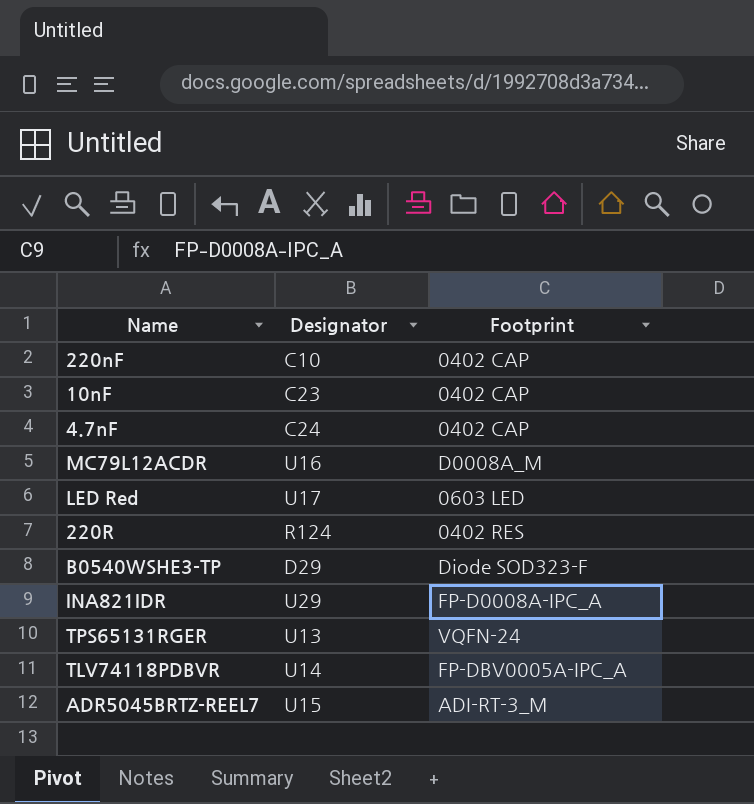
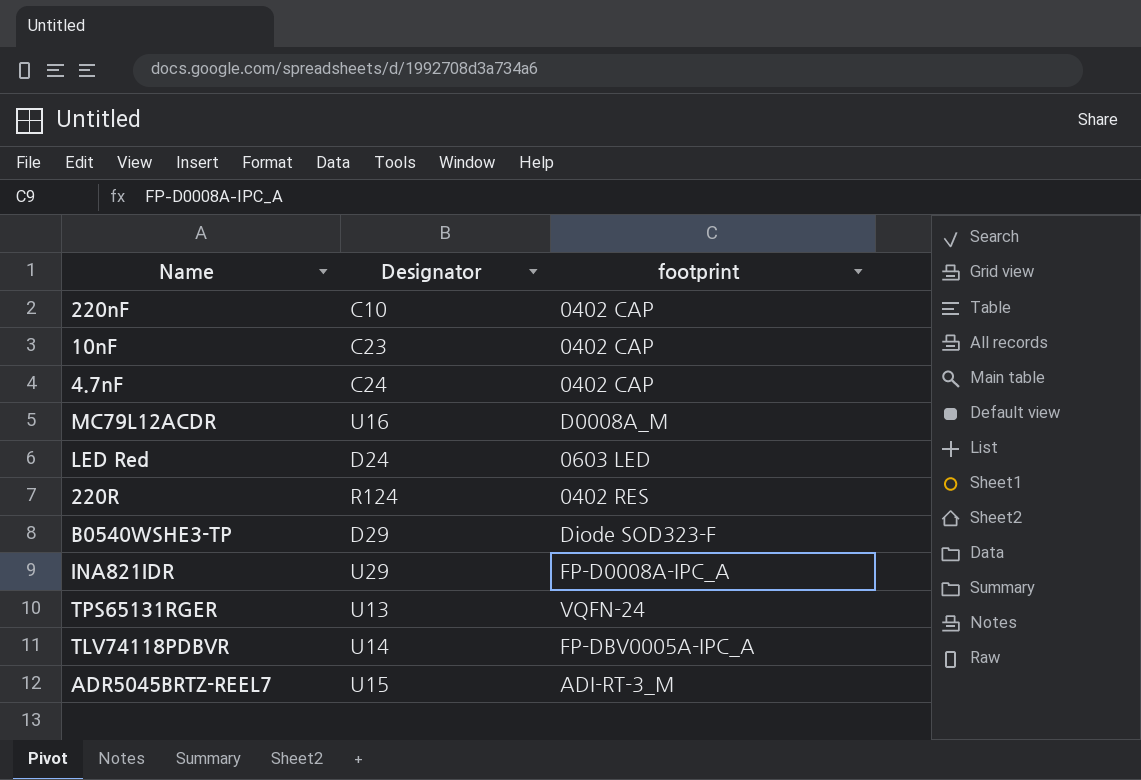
column name: Footprint -> footprint
LED Red | Designator: U17 -> D24

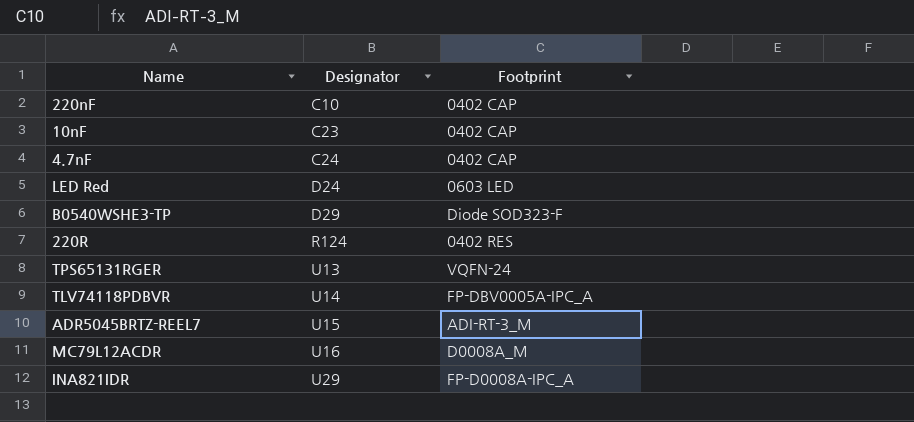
row order: none -> Designator ascending
column name: footprint -> Footprint

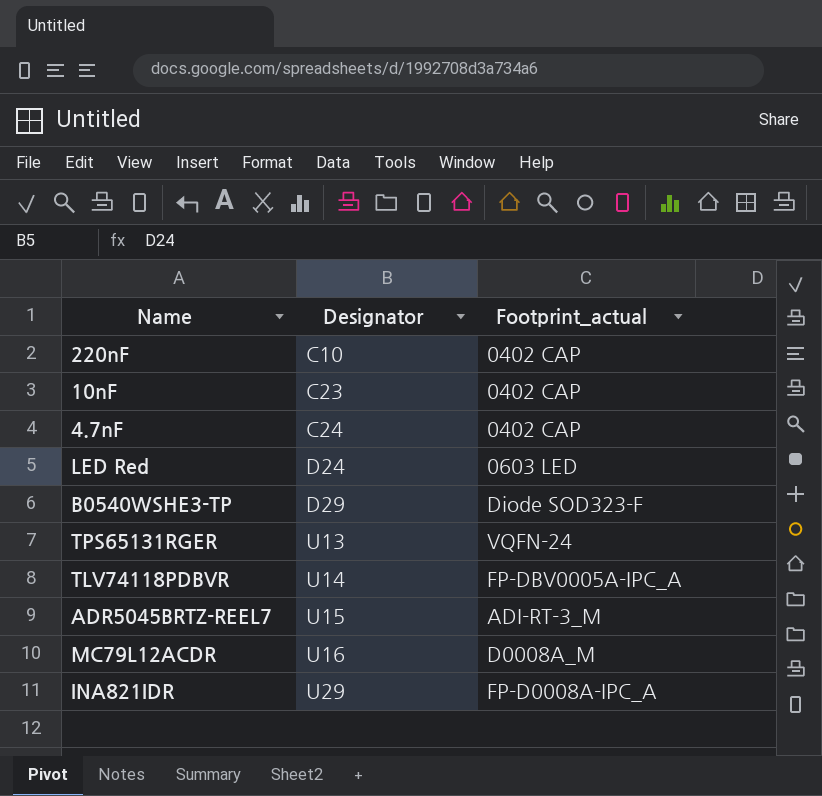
column name: Footprint -> Footprint_actual
row 220R: R124 | 0402 RES -> none

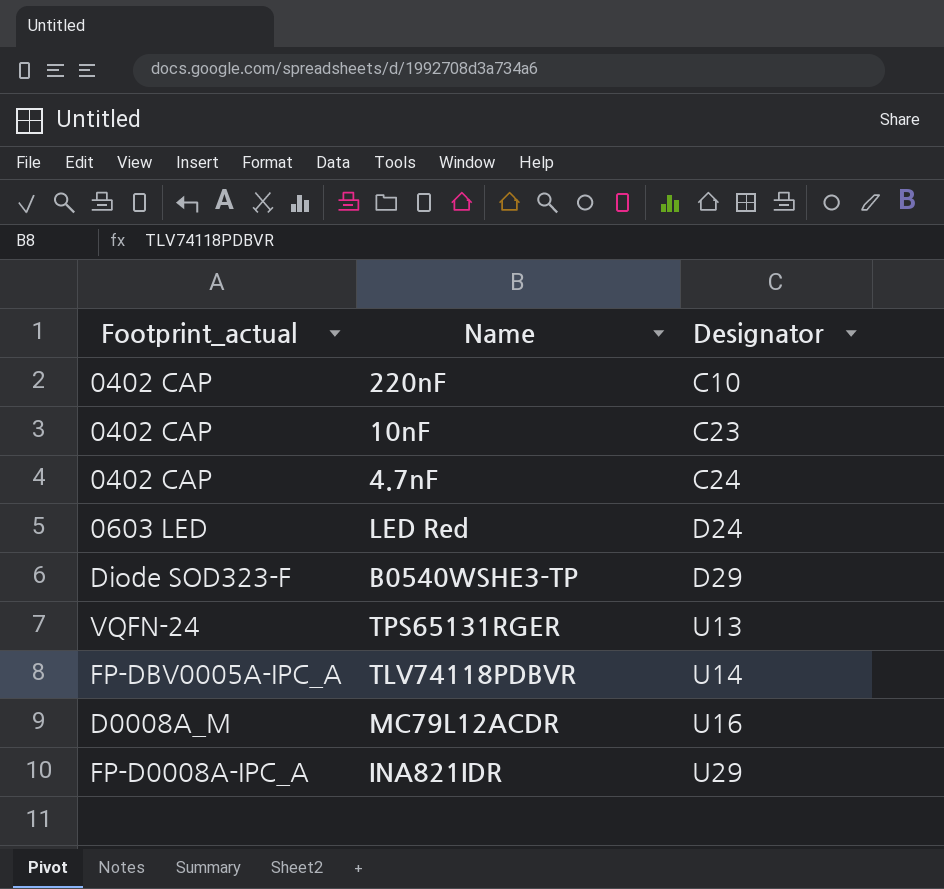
column Footprint_actual | position: 3 -> 1
row ADR5045BRTZ-REEL7: U15 | ADI-RT-3_M -> none

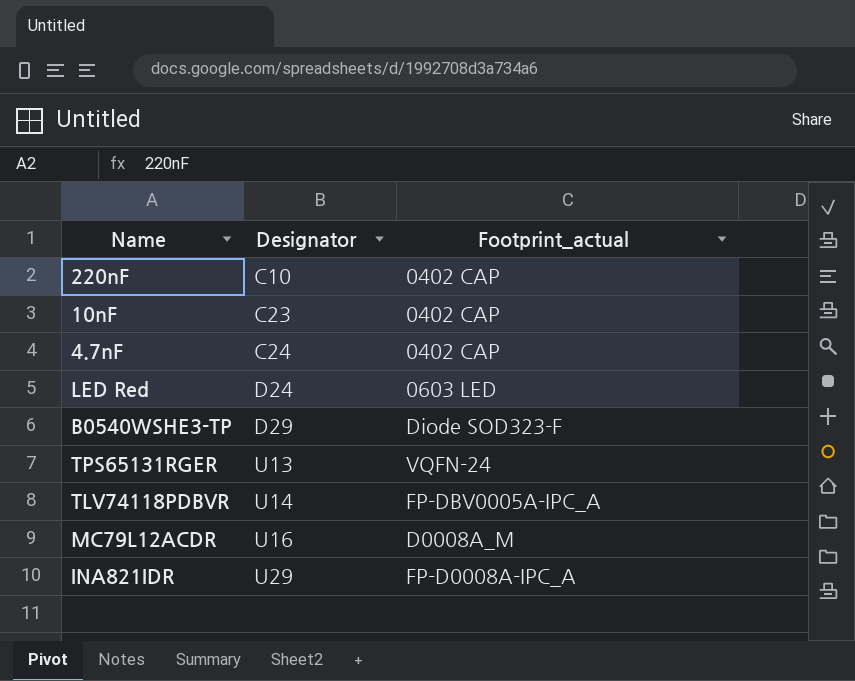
column Footprint_actual | position: 1 -> 3

